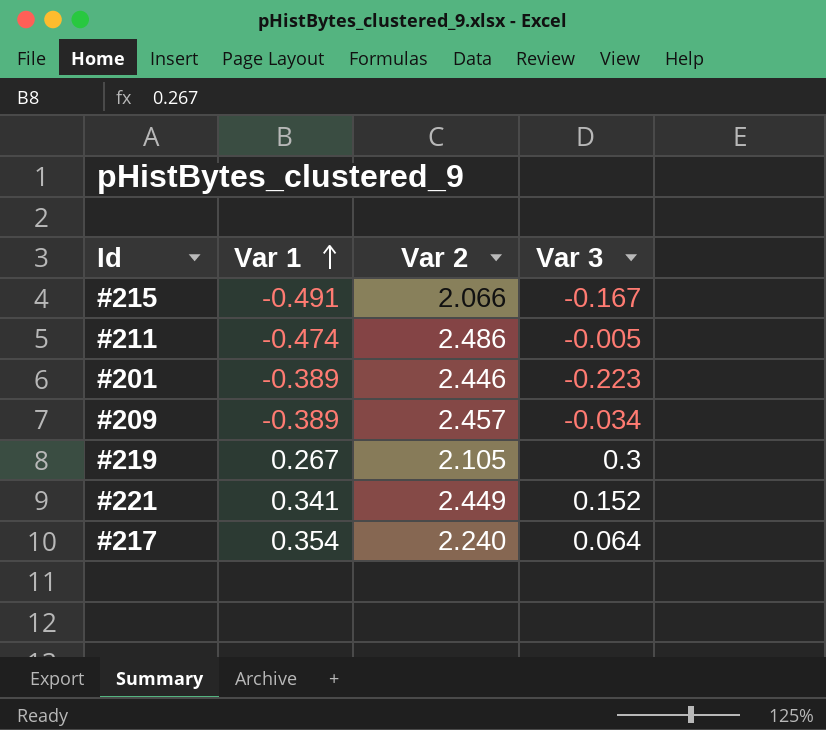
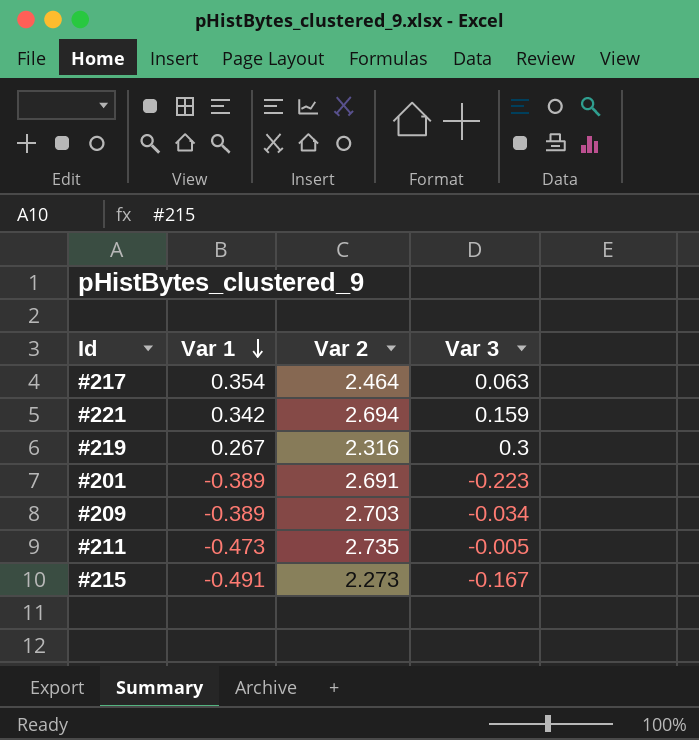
row order: Var 1 ascending -> Var 1 descending
#217 | Var 2: 2.240 -> 2.464
#217 | Var 3: 0.064 -> 0.063
#221 | Var 1: 0.341 -> 0.342
#221 | Var 2: 2.449 -> 2.694
#221 | Var 3: 0.152 -> 0.159
#219 | Var 2: 2.105 -> 2.316
#201 | Var 2: 2.446 -> 2.691
#209 | Var 2: 2.457 -> 2.703
#211 | Var 1: -0.474 -> -0.473
#211 | Var 2: 2.486 -> 2.735
#215 | Var 2: 2.066 -> 2.273

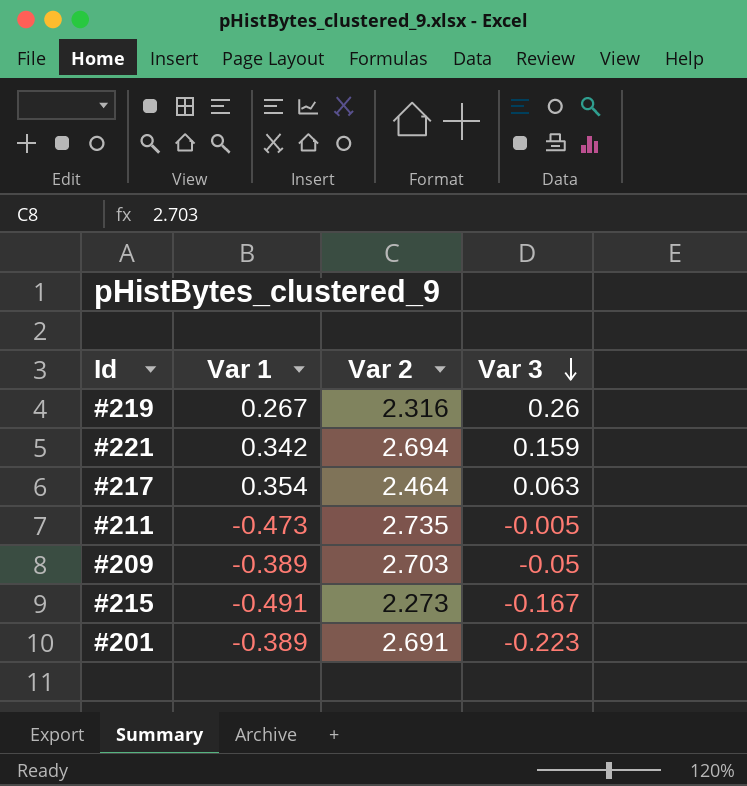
row order: Var 1 descending -> Var 3 descending
#219 | Var 3: 0.3 -> 0.26
#209 | Var 3: -0.034 -> -0.05

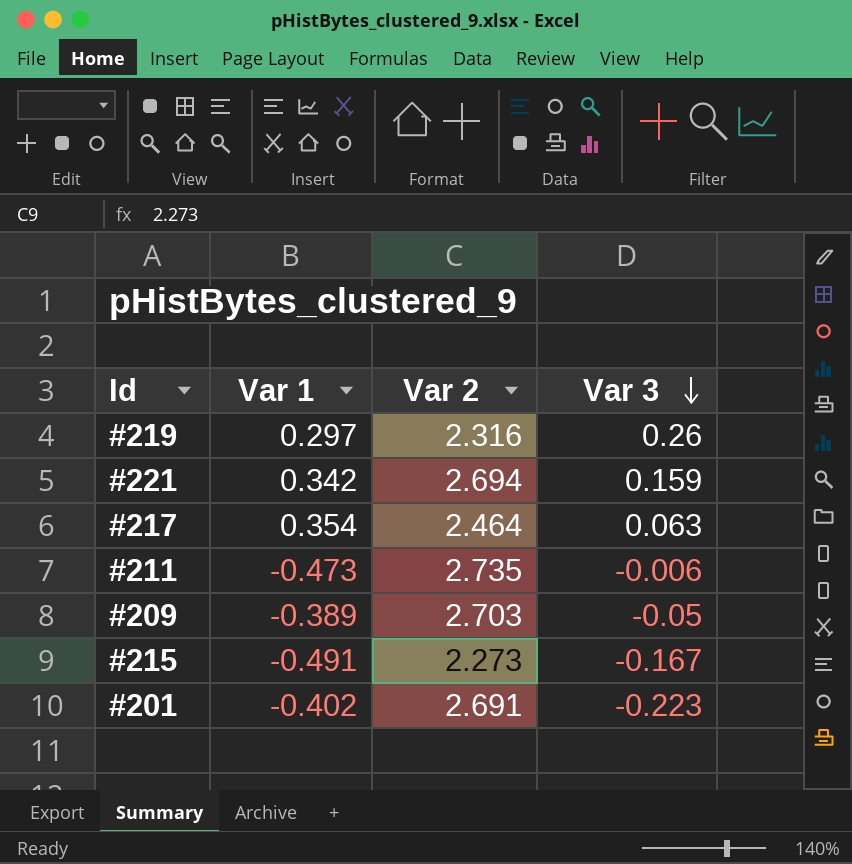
#219 | Var 1: 0.267 -> 0.297
#211 | Var 3: -0.005 -> -0.006
#201 | Var 1: -0.389 -> -0.402

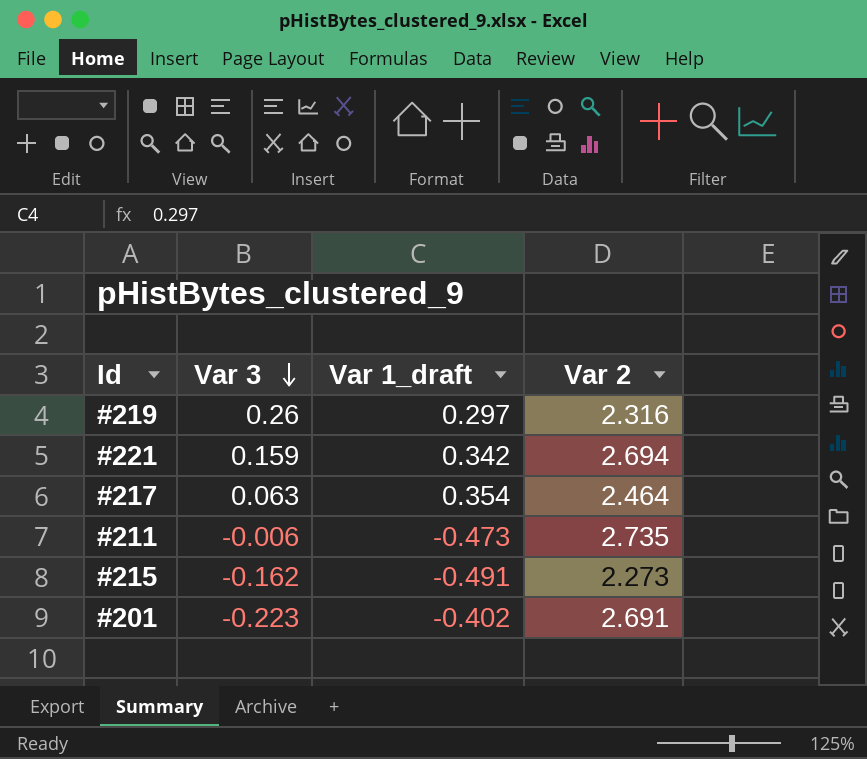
column Var 3 | position: 4 -> 2
column name: Var 1 -> Var 1_draft
row #209: -0.389 | 2.703 | -0.05 -> none
#215 | Var 3: -0.167 -> -0.162

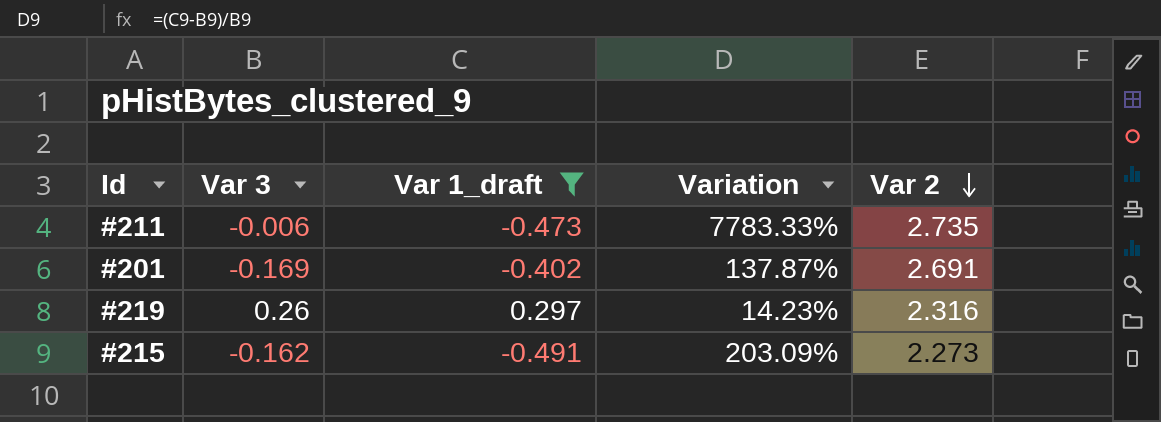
filter: none -> Var 1_draft <= 0.297
row order: Var 3 descending -> Var 2 descending
column Variation | formula: none -> ([Var 1_draft] - [Var 3]) / [Var 3]
#201 | Var 3: -0.223 -> -0.169

